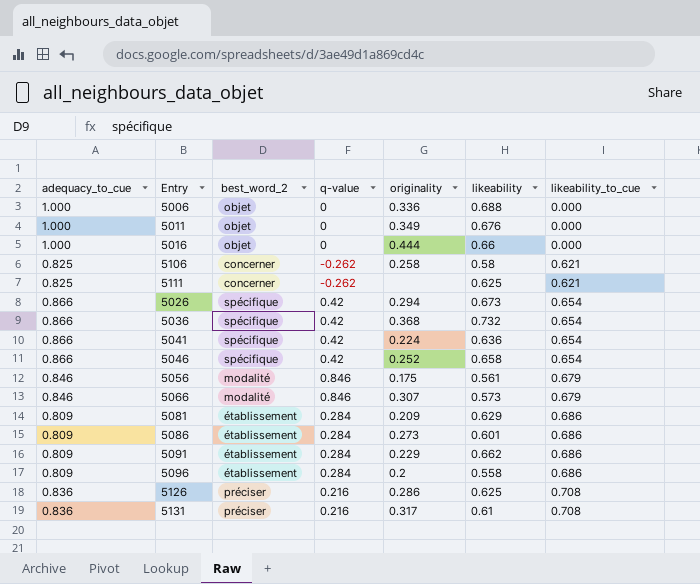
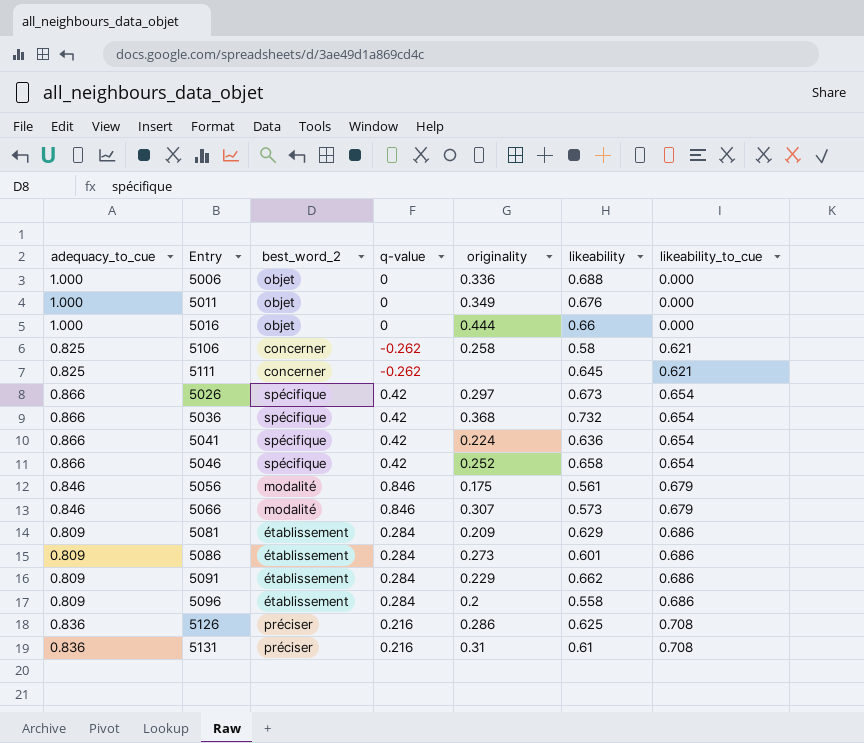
5111 | likeability: 0.625 -> 0.645
5026 | originality: 0.294 -> 0.297
5131 | originality: 0.317 -> 0.31

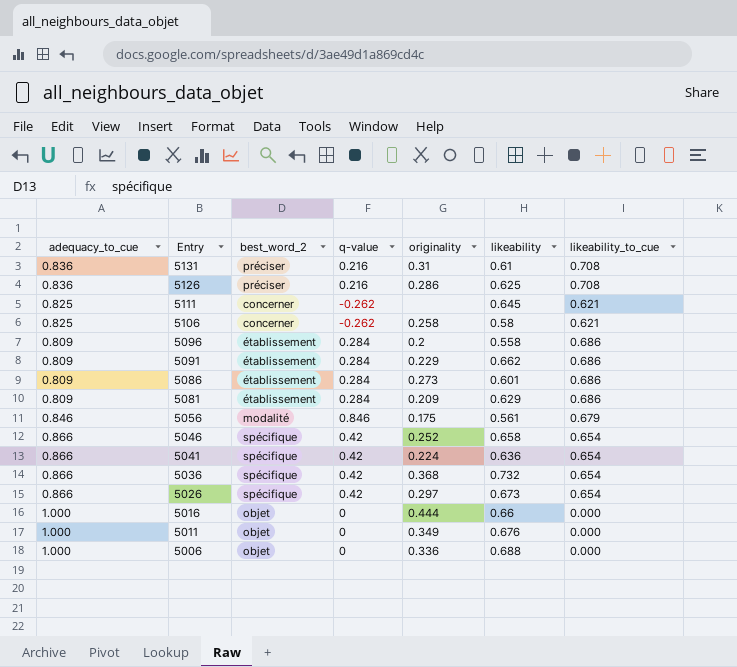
row order: likeability_to_cue ascending -> Entry descending
row 5066: 0.846 | modalité | 0.846 | 0.307 | 0.573 | 0.679 -> none

